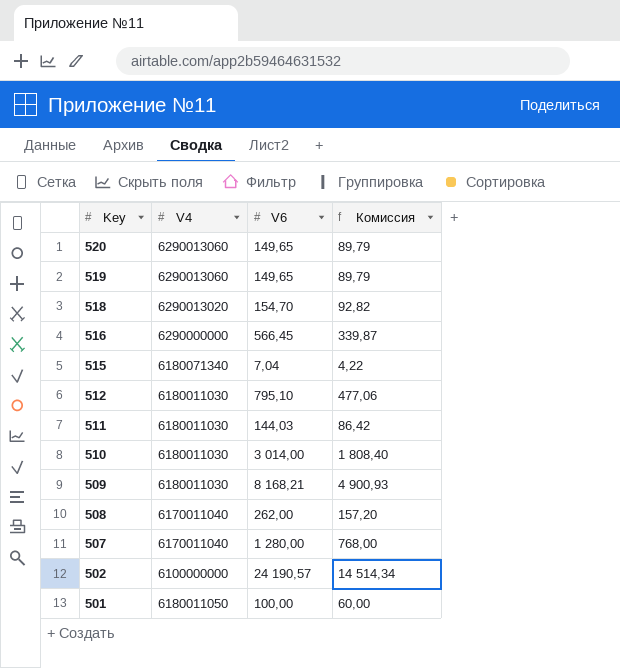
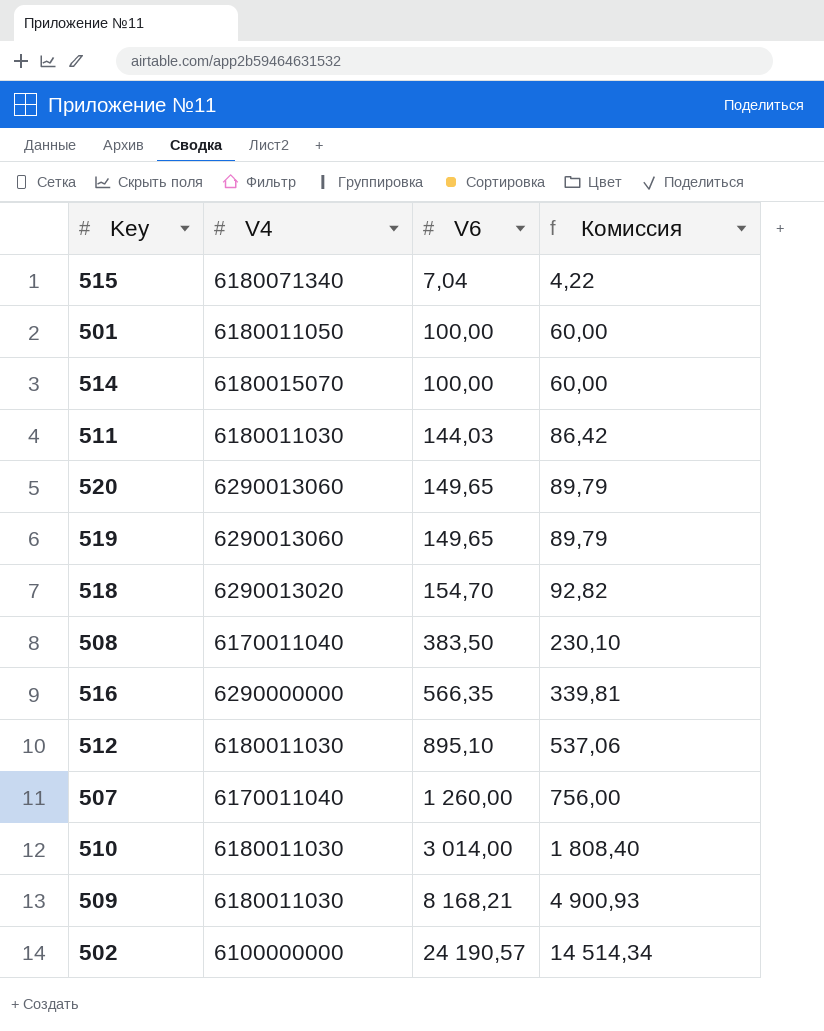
row order: Key descending -> V6 ascending
row 514: none -> 6180015070 | 100,00 | 60,00
508 | V6: 262,00 -> 383,50
508 | Комиссия: 157,20 -> 230,10
516 | V6: 566,45 -> 566,35
516 | Комиссия: 339,87 -> 339,81
512 | V6: 795,10 -> 895,10
512 | Комиссия: 477,06 -> 537,06
507 | V6: 1 280,00 -> 1 260,00
507 | Комиссия: 768,00 -> 756,00

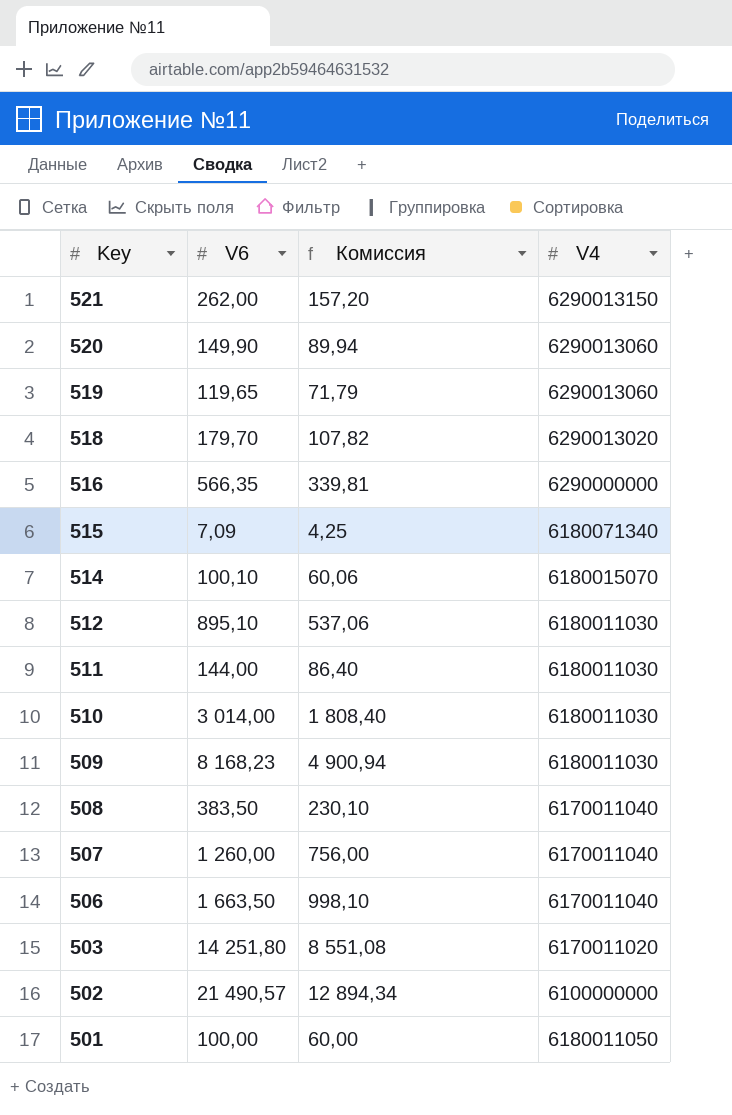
row order: V6 ascending -> Key descending
column V4 | position: 2 -> 4
row 521: none -> 262,00 | 157,20 | 6290013150
520 | V6: 149,65 -> 149,90
520 | Комиссия: 89,79 -> 89,94
519 | V6: 149,65 -> 119,65
519 | Комиссия: 89,79 -> 71,79
518 | V6: 154,70 -> 179,70
518 | Комиссия: 92,82 -> 107,82
515 | V6: 7,04 -> 7,09
515 | Комиссия: 4,22 -> 4,25
514 | V6: 100,00 -> 100,10
514 | Комиссия: 60,00 -> 60,06
511 | V6: 144,03 -> 144,00
511 | Комиссия: 86,42 -> 86,40
509 | V6: 8 168,21 -> 8 168,23
509 | Комиссия: 4 900,93 -> 4 900,94
row 506: none -> 1 663,50 | 998,10 | 6170011040
row 503: none -> 14 251,80 | 8 551,08 | 6170011020
502 | V6: 24 190,57 -> 21 490,57
502 | Комиссия: 14 514,34 -> 12 894,34

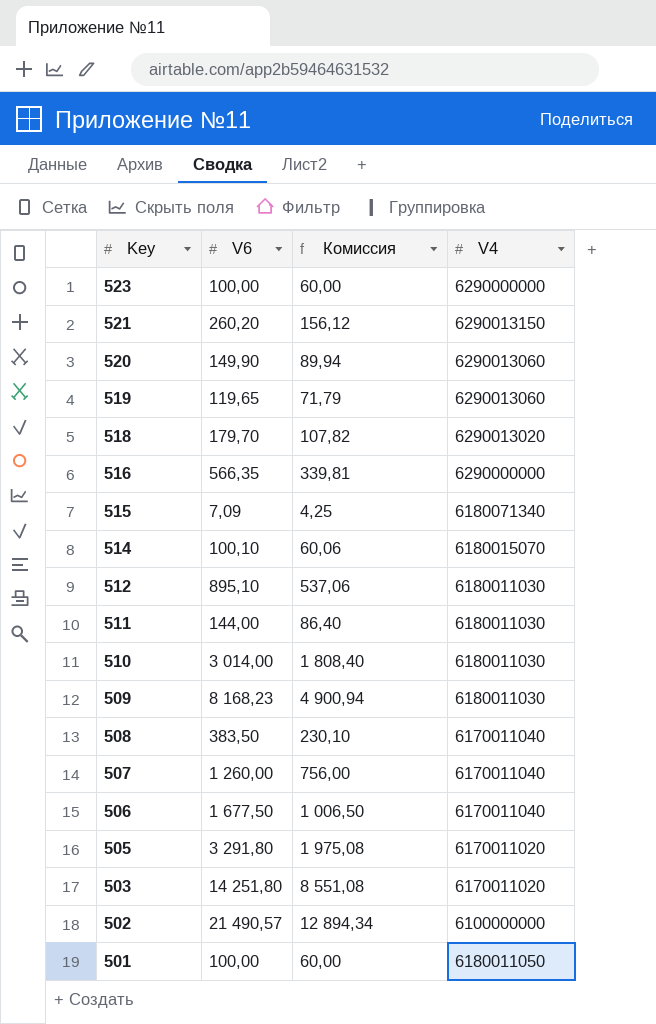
row 523: none -> 100,00 | 60,00 | 6290000000
521 | V6: 262,00 -> 260,20
521 | Комиссия: 157,20 -> 156,12
506 | V6: 1 663,50 -> 1 677,50
506 | Комиссия: 998,10 -> 1 006,50
row 505: none -> 3 291,80 | 1 975,08 | 6170011020

